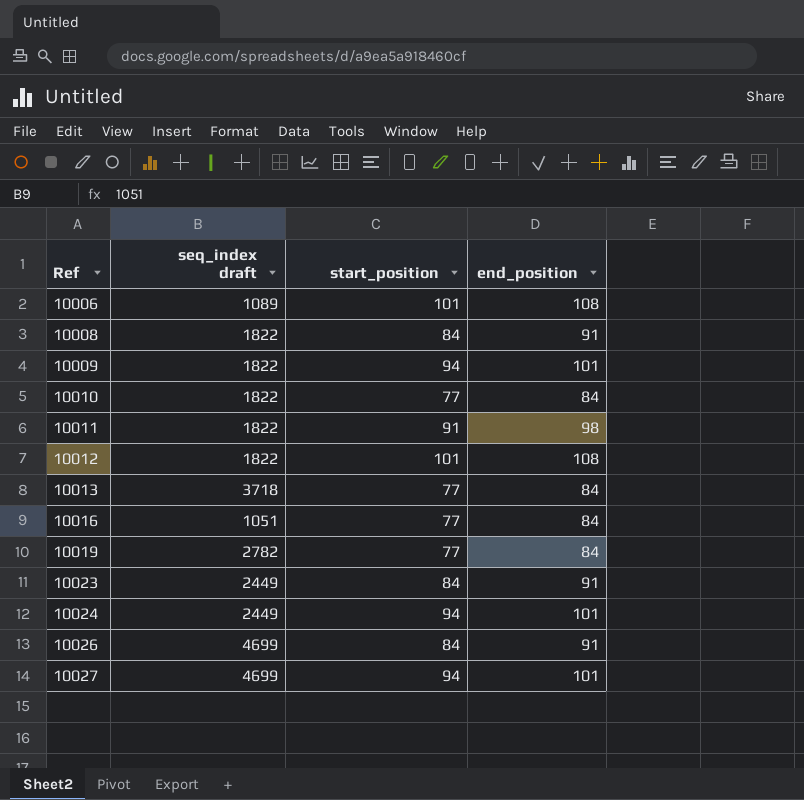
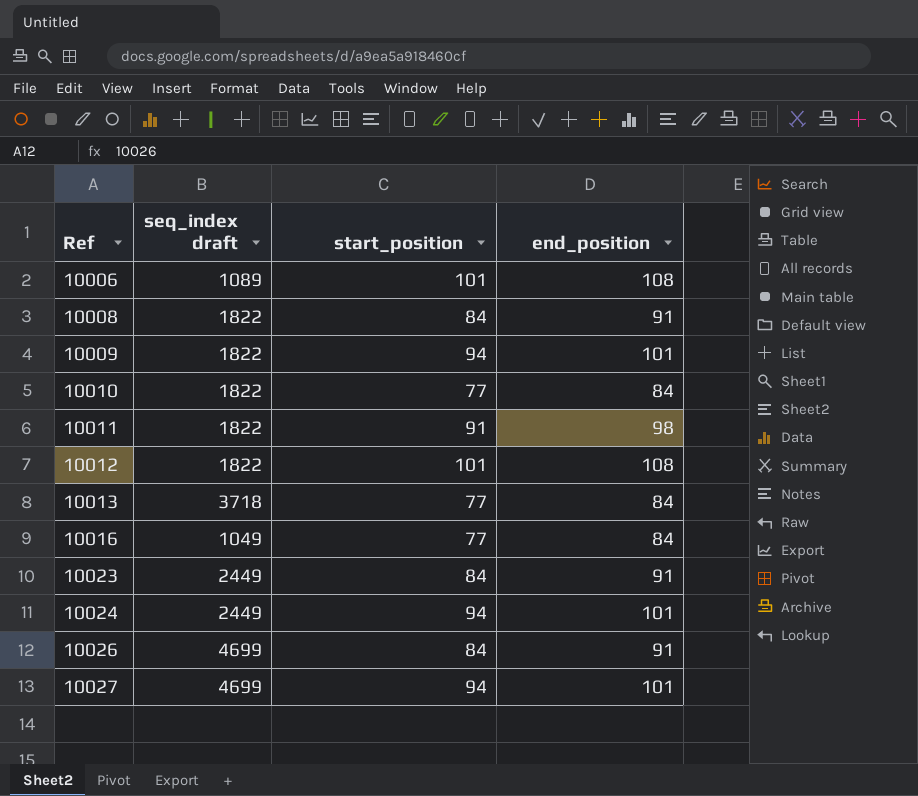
row 10019: 2782 | 77 | 84 -> none
10016 | seq_index draft: 1051 -> 1049

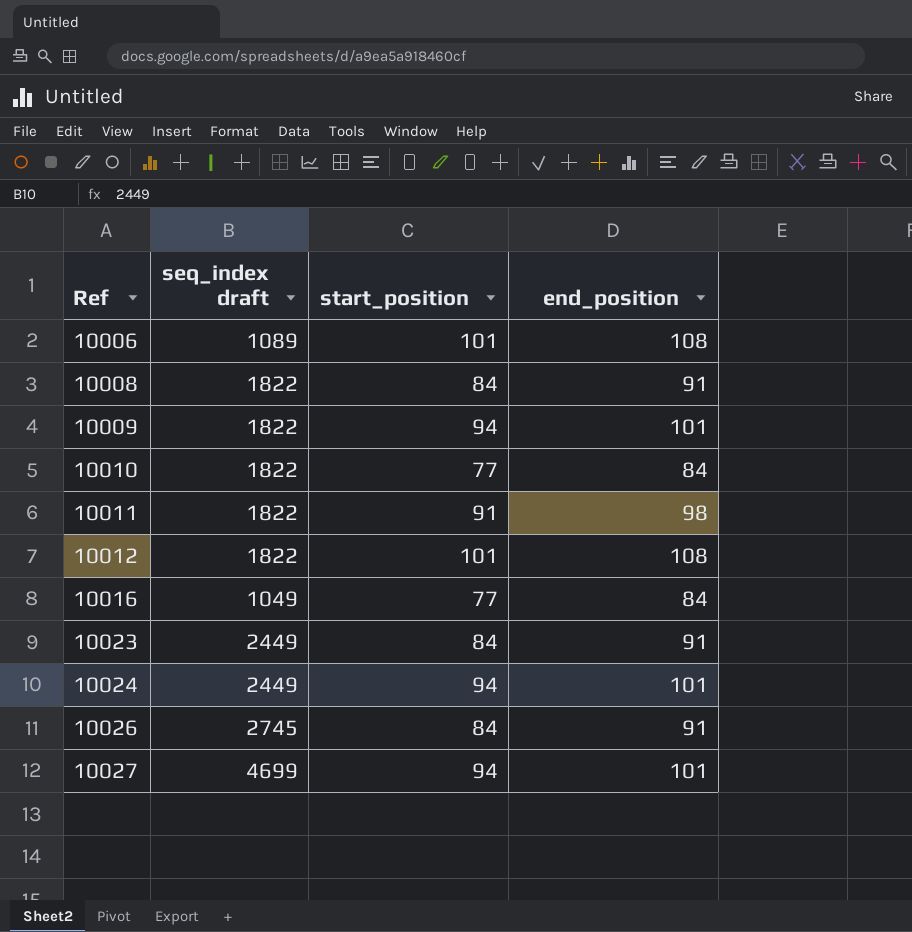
row 10013: 3718 | 77 | 84 -> none
10026 | seq_index draft: 4699 -> 2745

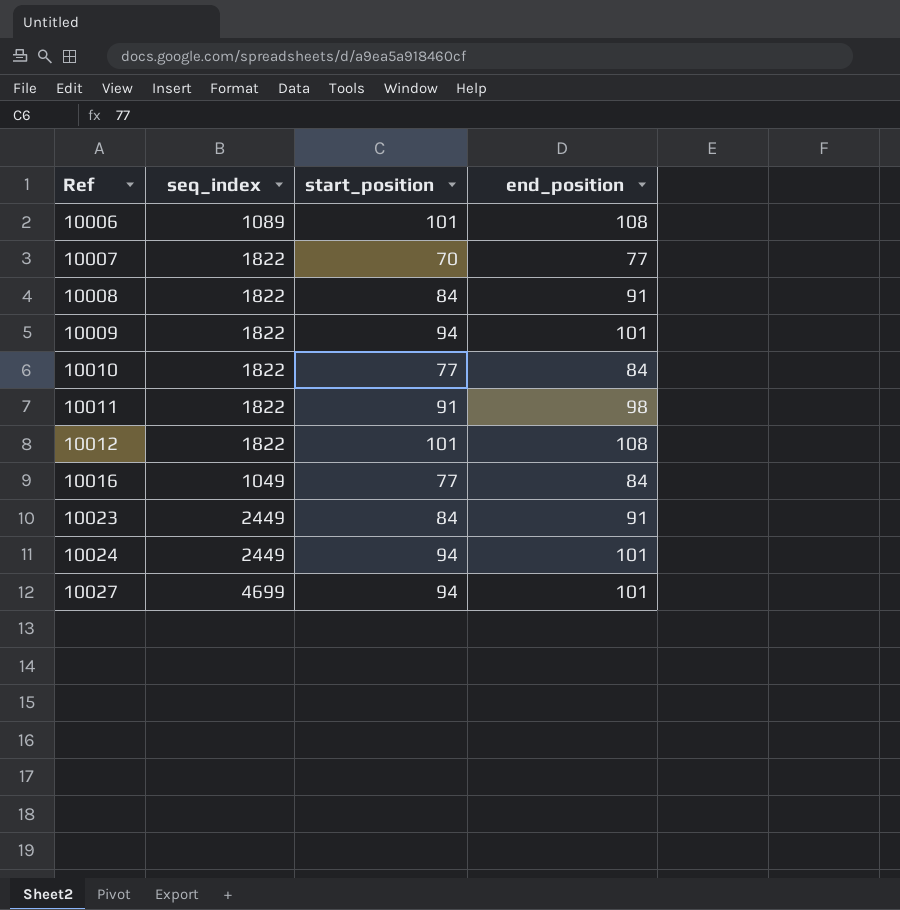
column name: seq_index draft -> seq_index
row 10026: 2745 | 84 | 91 -> none
row 10007: none -> 1822 | 70 | 77

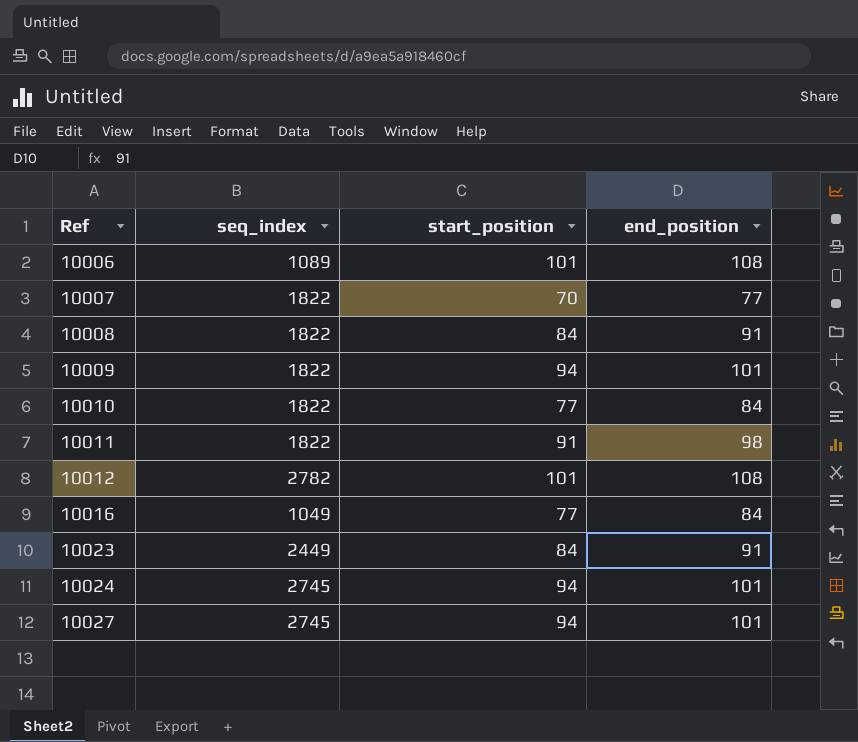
10012 | seq_index: 1822 -> 2782
10024 | seq_index: 2449 -> 2745
10027 | seq_index: 4699 -> 2745

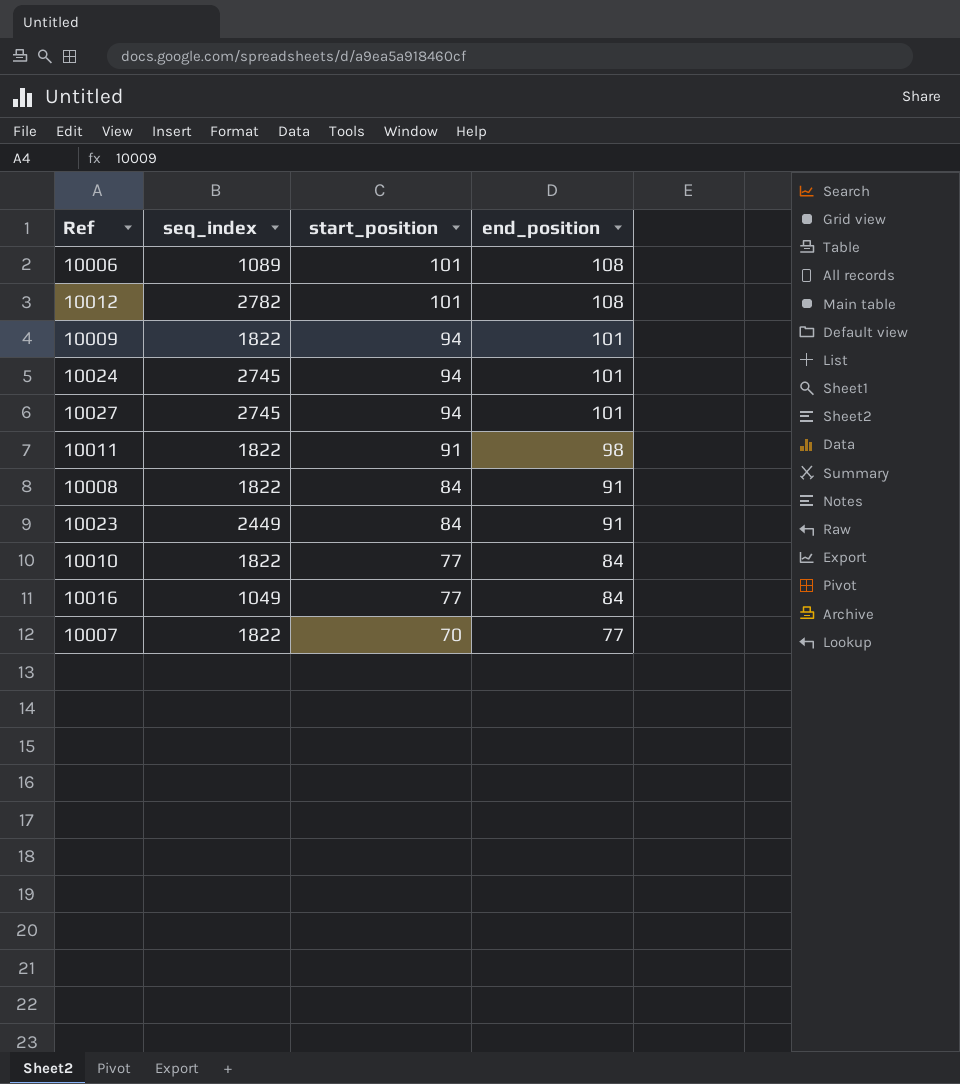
row order: Ref ascending -> start_position descending

